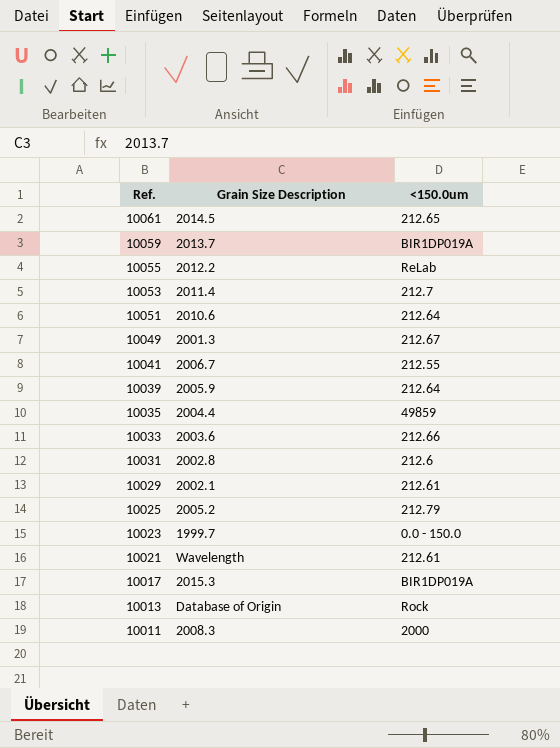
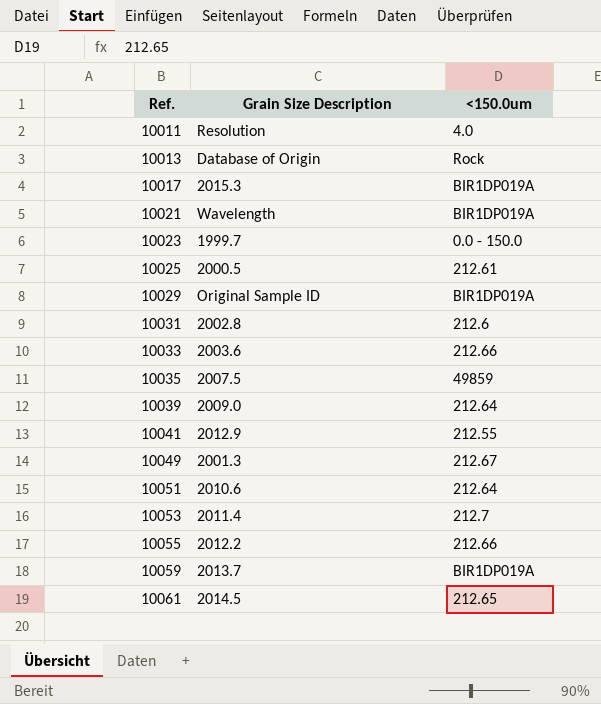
row order: Ref. descending -> Ref. ascending
10011 | Grain Size Description: 2008.3 -> Resolution
10011 | <150.0um: 2000 -> 4.0
10021 | <150.0um: 212.61 -> BIR1DP019A
10025 | Grain Size Description: 2005.2 -> 2000.5
10025 | <150.0um: 212.79 -> 212.61
10029 | Grain Size Description: 2002.1 -> Original Sample ID
10029 | <150.0um: 212.61 -> BIR1DP019A
10035 | Grain Size Description: 2004.4 -> 2007.5
10039 | Grain Size Description: 2005.9 -> 2009.0
10041 | Grain Size Description: 2006.7 -> 2012.9
10055 | <150.0um: ReLab -> 212.66

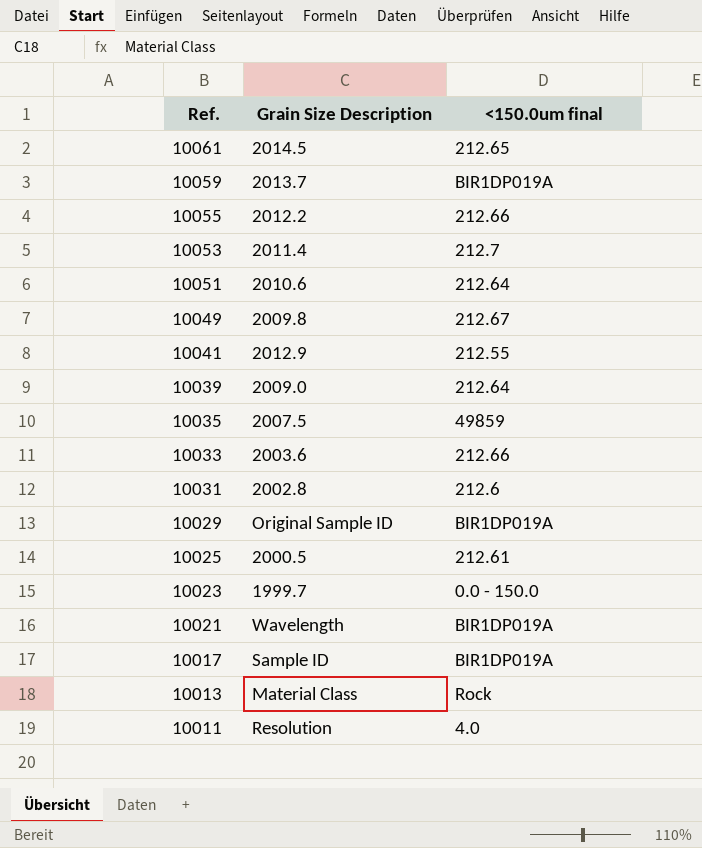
row order: Ref. ascending -> Ref. descending
column name: <150.0um -> <150.0um final
10049 | Grain Size Description: 2001.3 -> 2009.8
10017 | Grain Size Description: 2015.3 -> Sample ID
10013 | Grain Size Description: Database of Origin -> Material Class

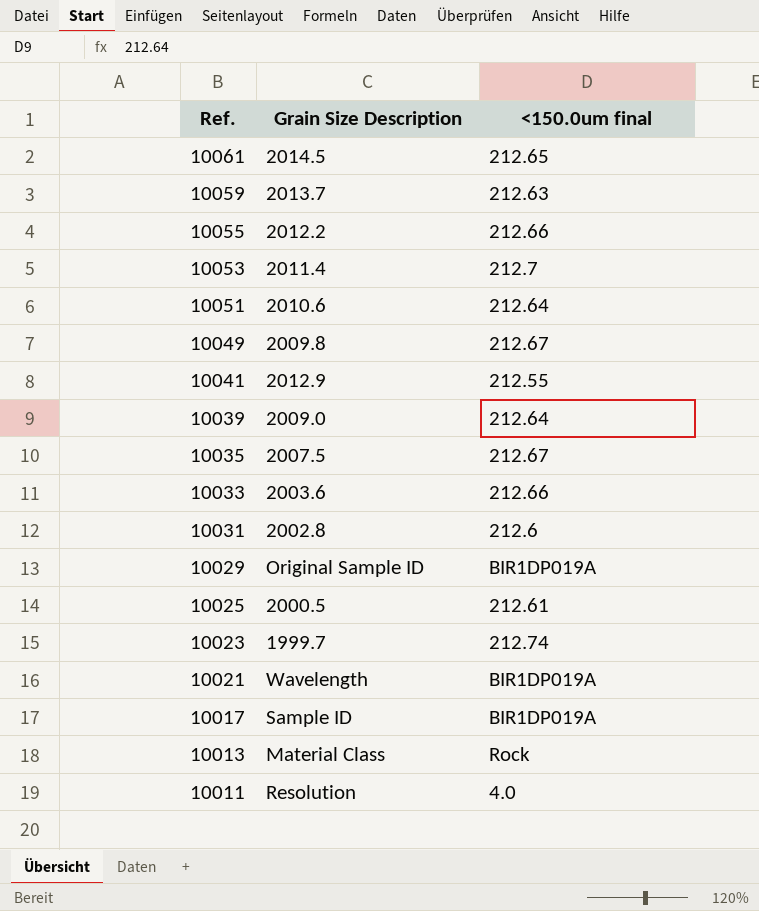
10059 | <150.0um final: BIR1DP019A -> 212.63
10035 | <150.0um final: 49859 -> 212.67
10023 | <150.0um final: 0.0 - 150.0 -> 212.74

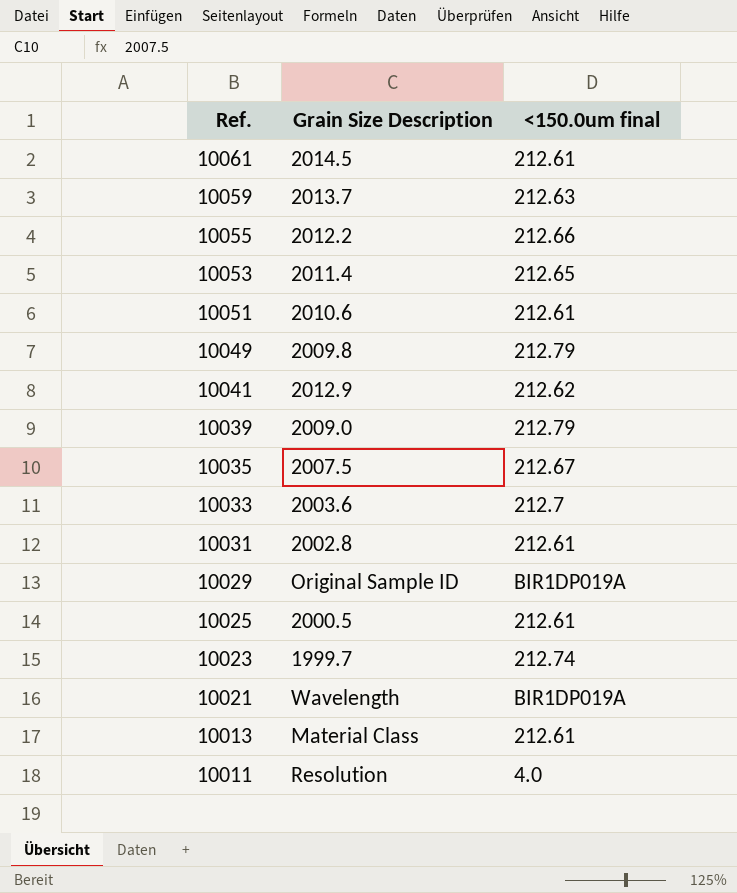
row 10017: Sample ID | BIR1DP019A -> none
10061 | <150.0um final: 212.65 -> 212.61
10053 | <150.0um final: 212.7 -> 212.65
10051 | <150.0um final: 212.64 -> 212.61
10049 | <150.0um final: 212.67 -> 212.79
10041 | <150.0um final: 212.55 -> 212.62
10039 | <150.0um final: 212.64 -> 212.79
10033 | <150.0um final: 212.66 -> 212.7
10031 | <150.0um final: 212.6 -> 212.61
10013 | <150.0um final: Rock -> 212.61

